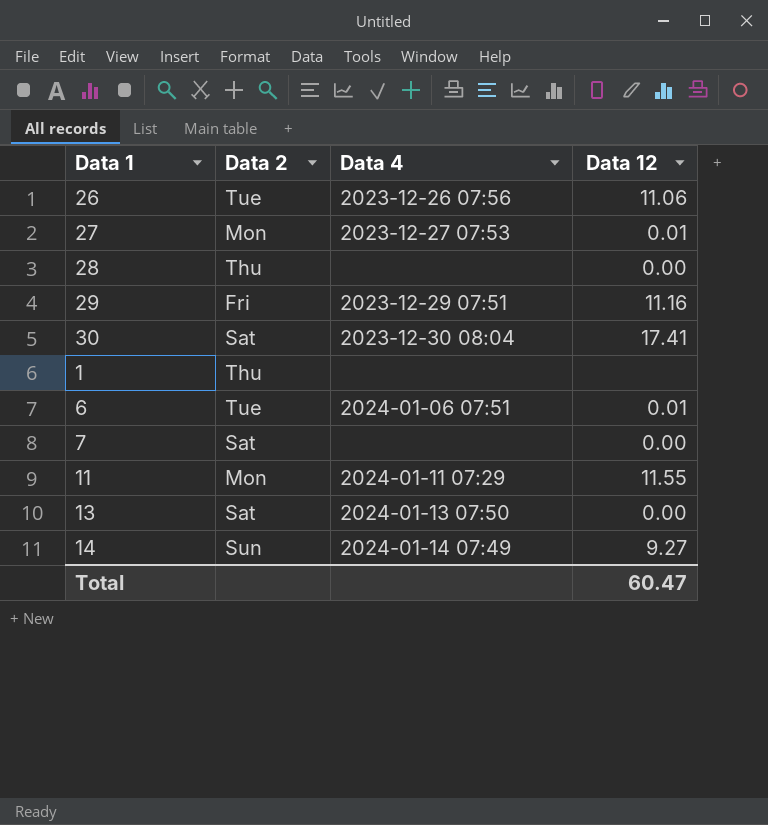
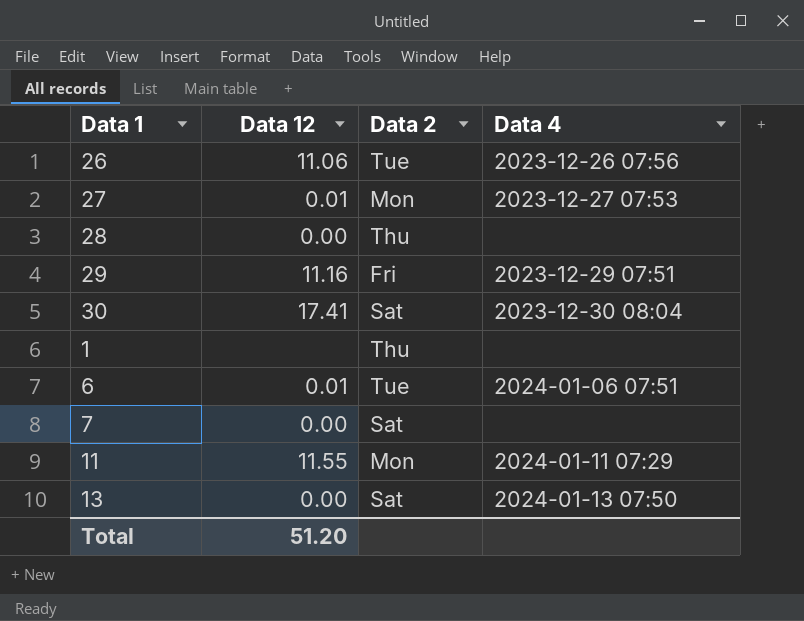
column Data 12 | position: 4 -> 2
row 14: Sun | 2024-01-14 07:49 | 9.27 -> none
Total | Data 12: 60.47 -> 51.20

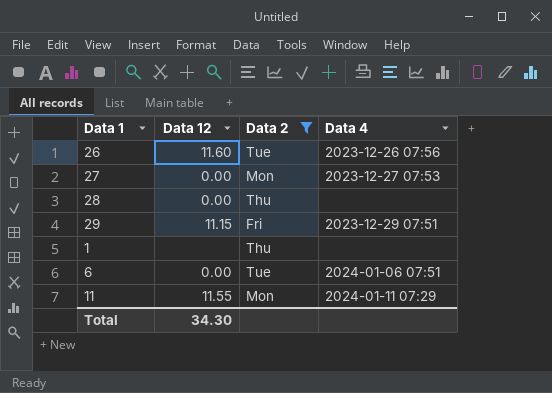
filter: none -> Data 2 != Sat
26 | Data 12: 11.06 -> 11.60
27 | Data 12: 0.01 -> 0.00
29 | Data 12: 11.16 -> 11.15
6 | Data 12: 0.01 -> 0.00
Total | Data 12: 51.20 -> 34.30

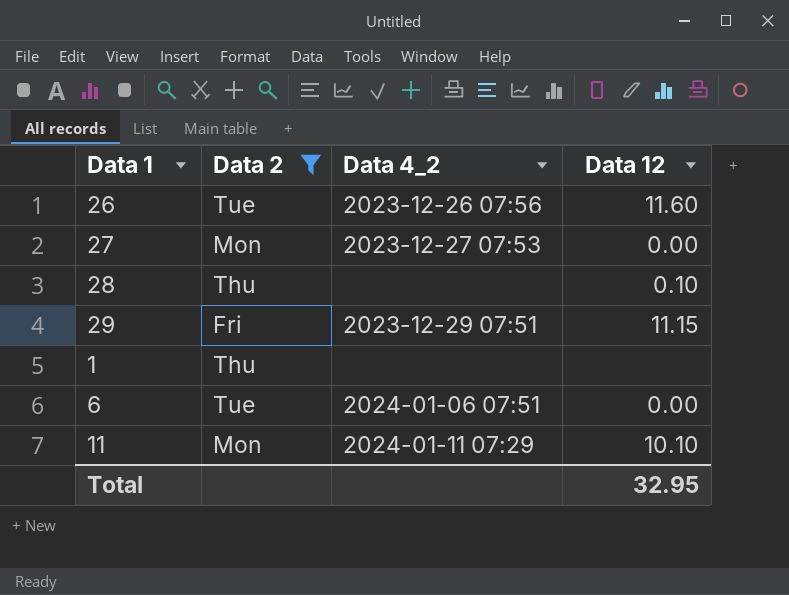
column name: Data 4 -> Data 4_2
column Data 12 | position: 2 -> 4
28 | Data 12: 0.00 -> 0.10
11 | Data 12: 11.55 -> 10.10
Total | Data 12: 34.30 -> 32.95

